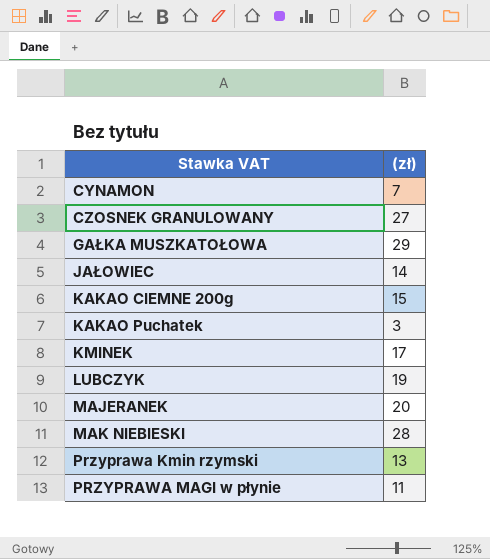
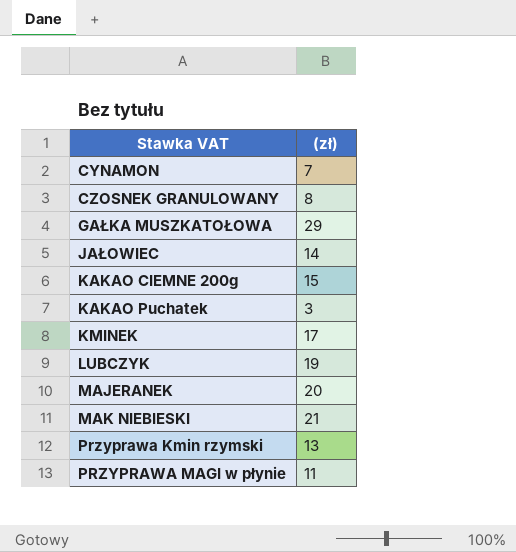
CZOSNEK GRANULOWANY | (zł): 27 -> 8
MAK NIEBIESKI | (zł): 28 -> 21

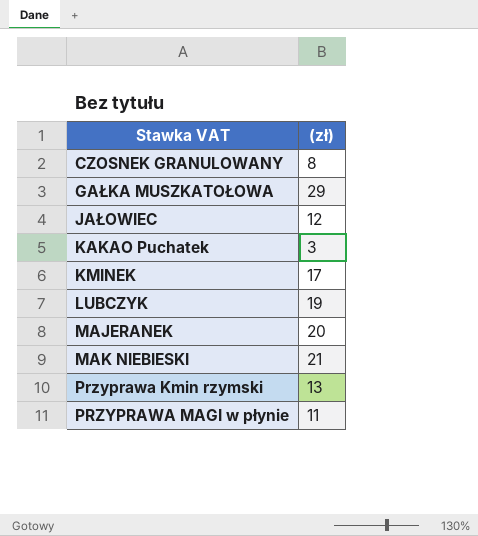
row CYNAMON: 7 -> none
row KAKAO CIEMNE 200g: 15 -> none
JAŁOWIEC | (zł): 14 -> 12

